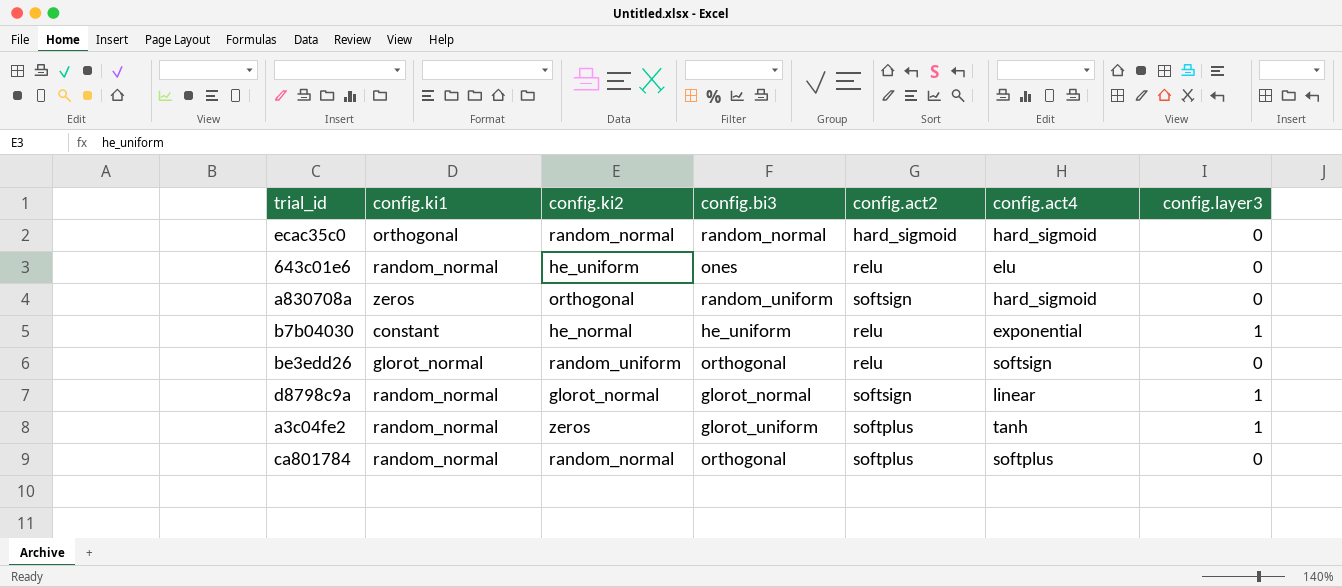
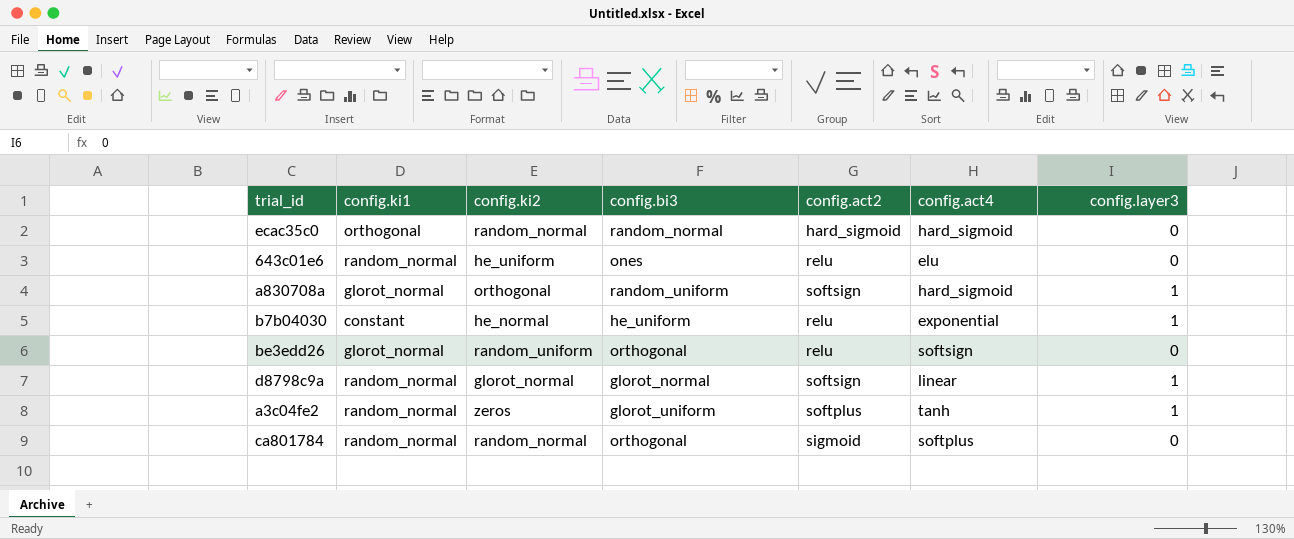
a830708a | config.ki1: zeros -> glorot_normal
a830708a | config.layer3: 0 -> 1
ca801784 | config.act2: softplus -> sigmoid

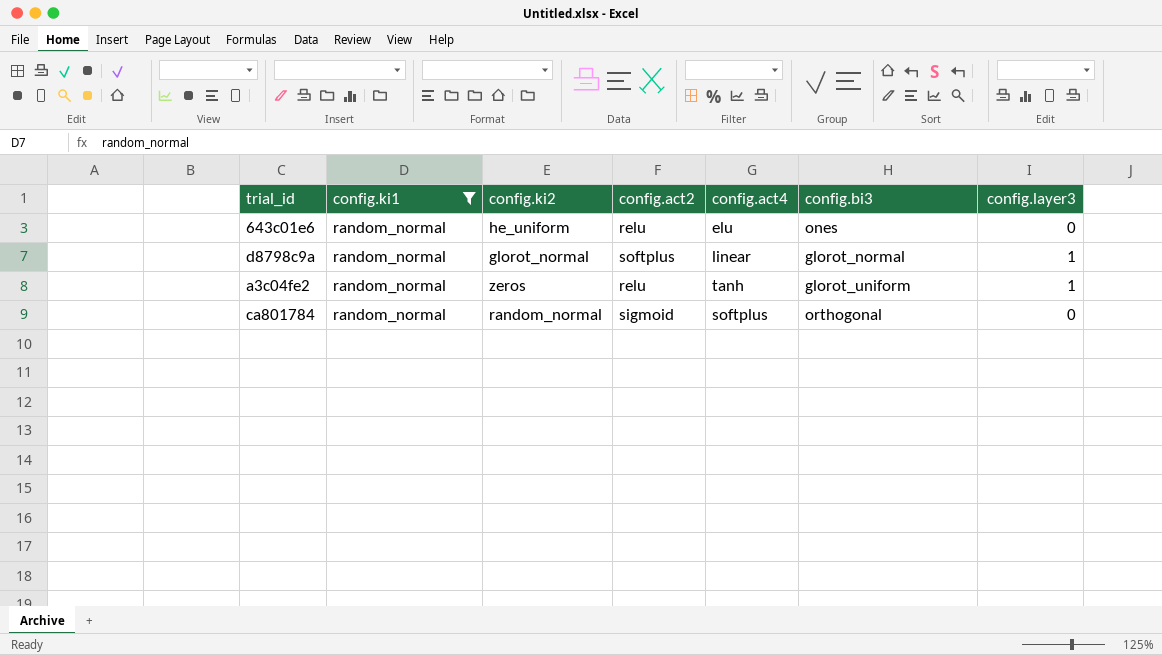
filter: none -> config.ki1 = random_normal
column config.bi3 | position: 4 -> 6
d8798c9a | config.act2: softsign -> softplus
a3c04fe2 | config.act2: softplus -> relu

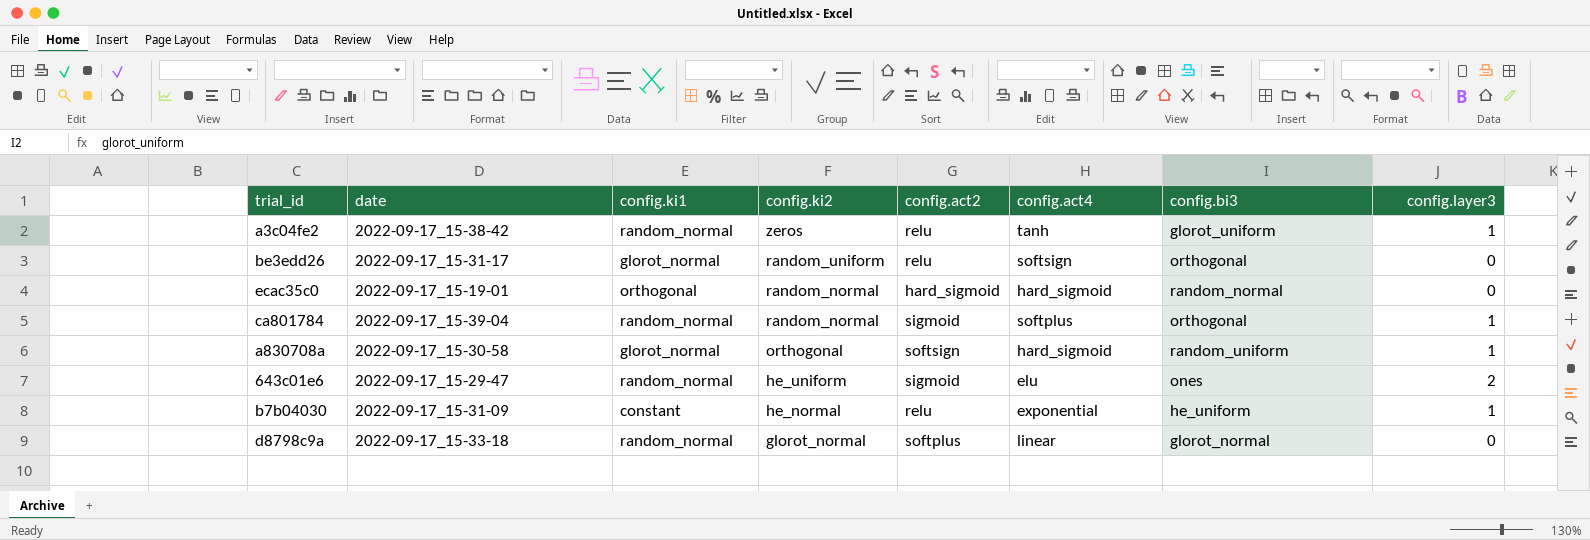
filter: config.ki1 = random_normal -> none
row order: none -> config.ki2 descending
column date | position: none -> 2
ca801784 | config.layer3: 0 -> 1
643c01e6 | config.act2: relu -> sigmoid
643c01e6 | config.layer3: 0 -> 2
d8798c9a | config.layer3: 1 -> 0

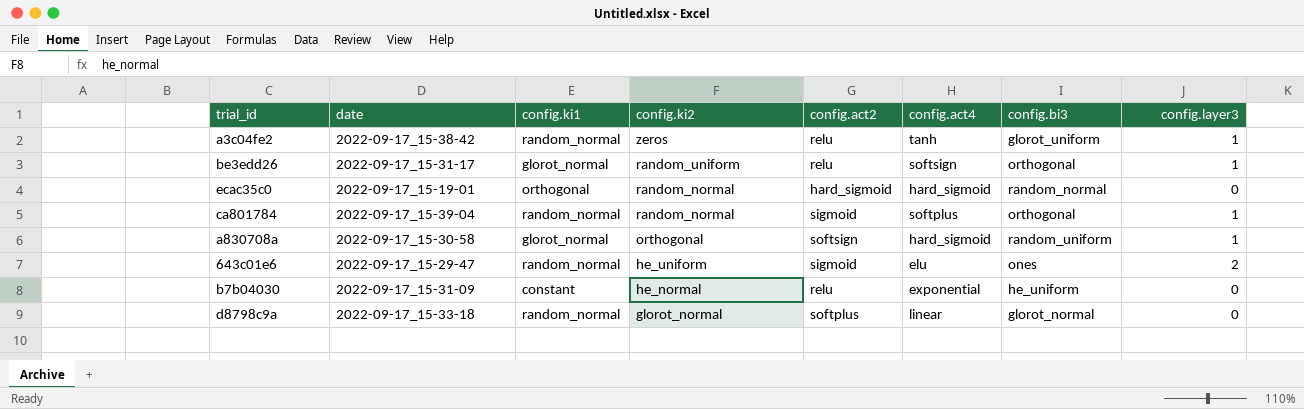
be3edd26 | config.layer3: 0 -> 1
b7b04030 | config.layer3: 1 -> 0

